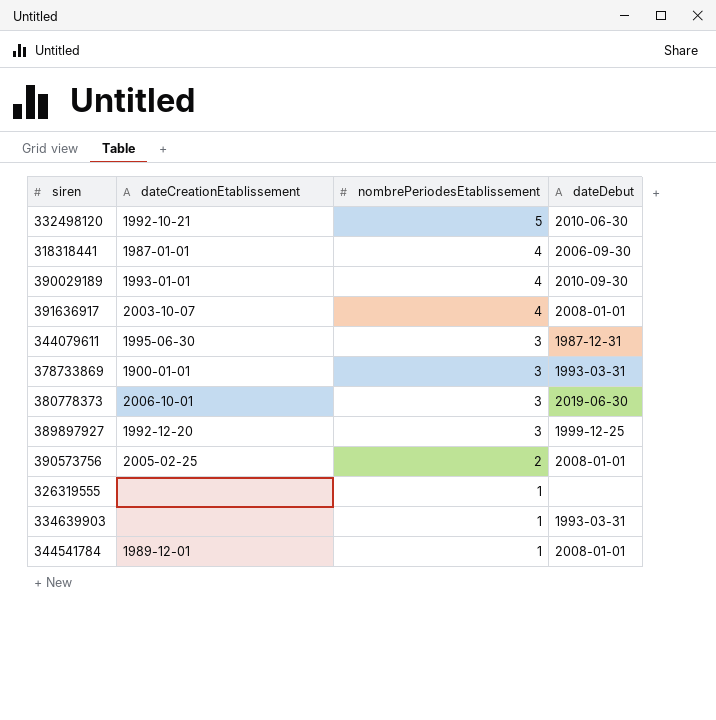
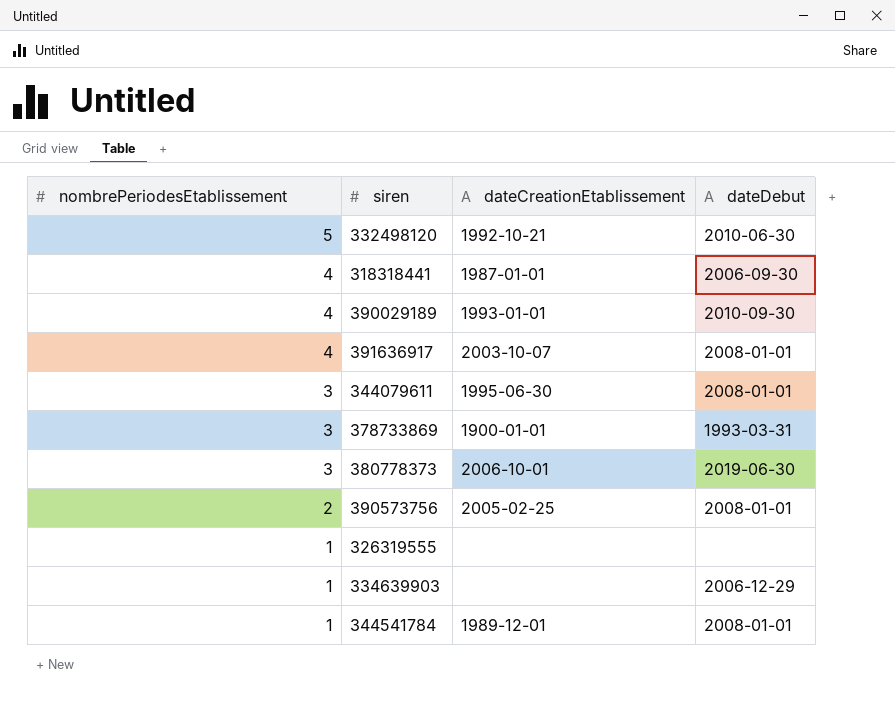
column nombrePeriodesEtablissement | position: 3 -> 1
row 389897927: 1992-12-20 | 3 | 1999-12-25 -> none
344079611 | dateDebut: 1987-12-31 -> 2008-01-01
334639903 | dateDebut: 1993-03-31 -> 2006-12-29

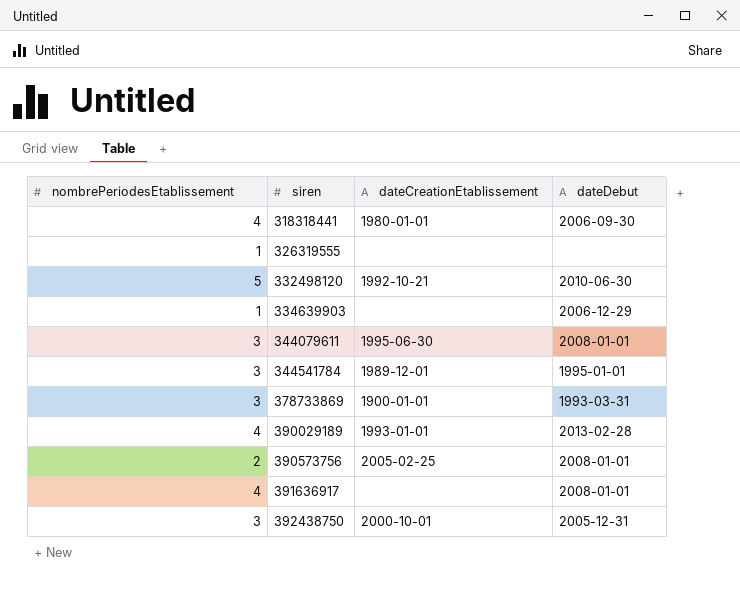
row order: nombrePeriodesEtablissement descending -> siren ascending
row 380778373: 3 | 2006-10-01 | 2019-06-30 -> none
318318441 | dateCreationEtablissement: 1987-01-01 -> 1980-01-01
344541784 | nombrePeriodesEtablissement: 1 -> 3
344541784 | dateDebut: 2008-01-01 -> 1995-01-01
390029189 | dateDebut: 2010-09-30 -> 2013-02-28
391636917 | dateCreationEtablissement: 2003-10-07 -> none
row 392438750: none -> 3 | 2000-10-01 | 2005-12-31

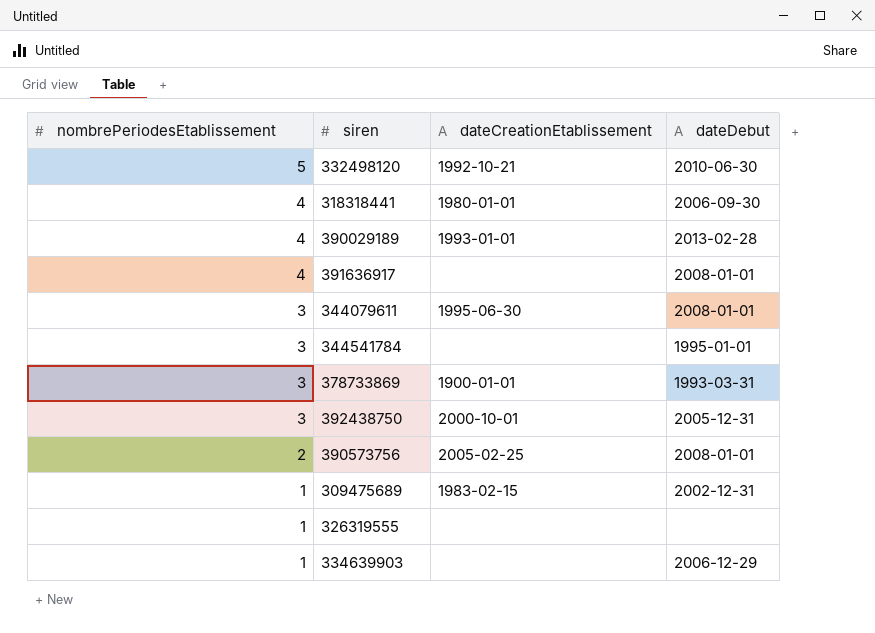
row order: siren ascending -> nombrePeriodesEtablissement descending
344541784 | dateCreationEtablissement: 1989-12-01 -> none
row 309475689: none -> 1 | 1983-02-15 | 2002-12-31

